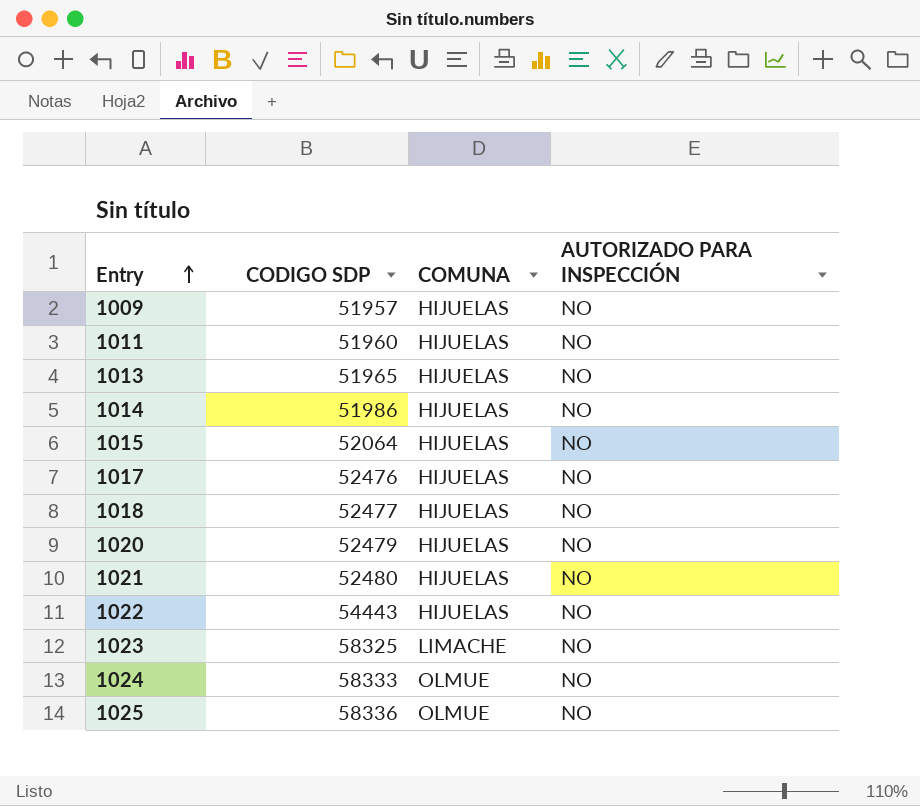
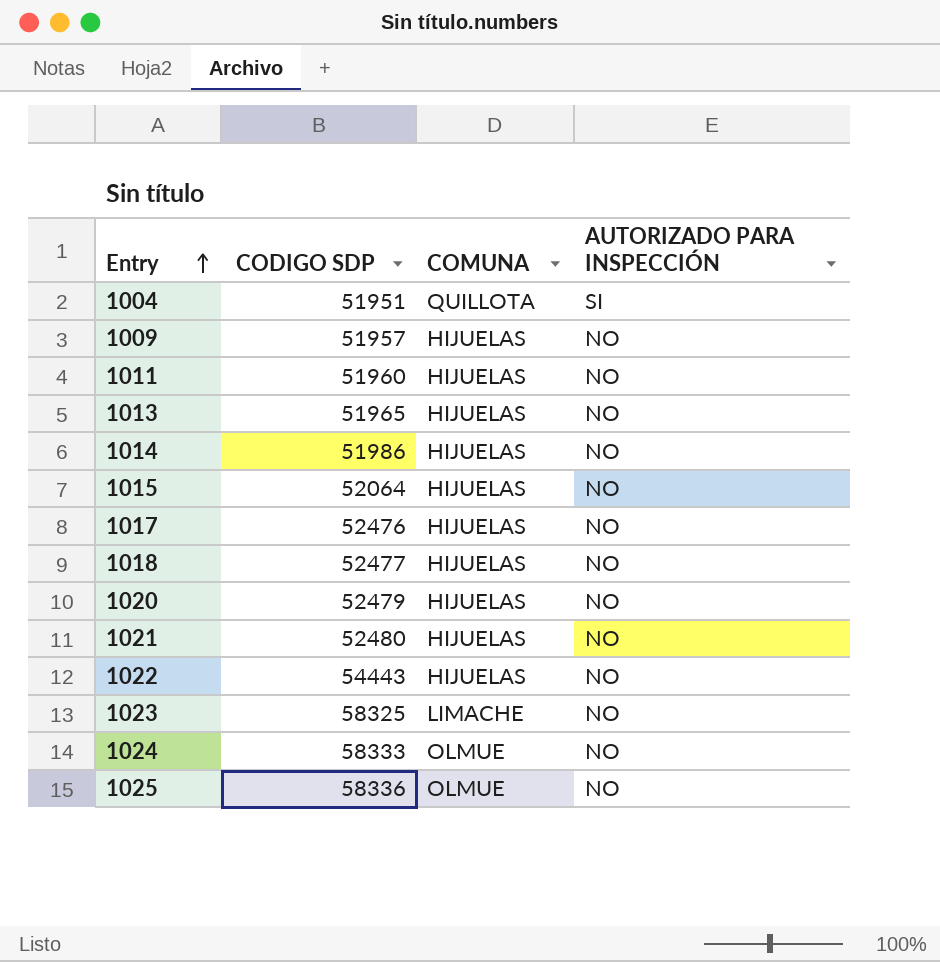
row 1004: none -> 51951 | QUILLOTA | SI

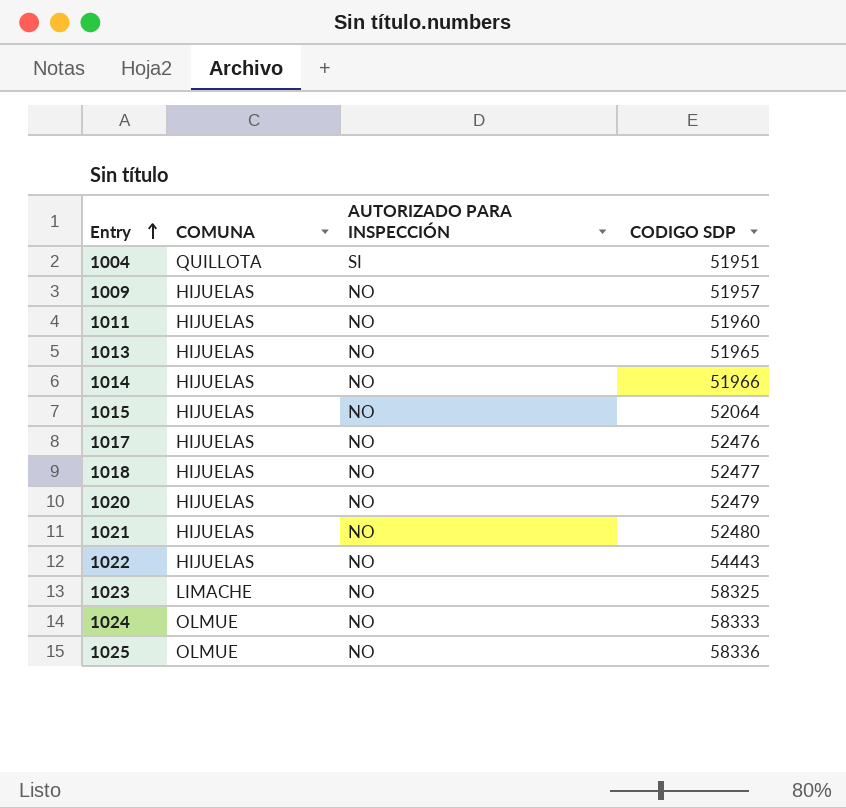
column CODIGO SDP | position: 2 -> 4
1014 | CODIGO SDP: 51986 -> 51966

